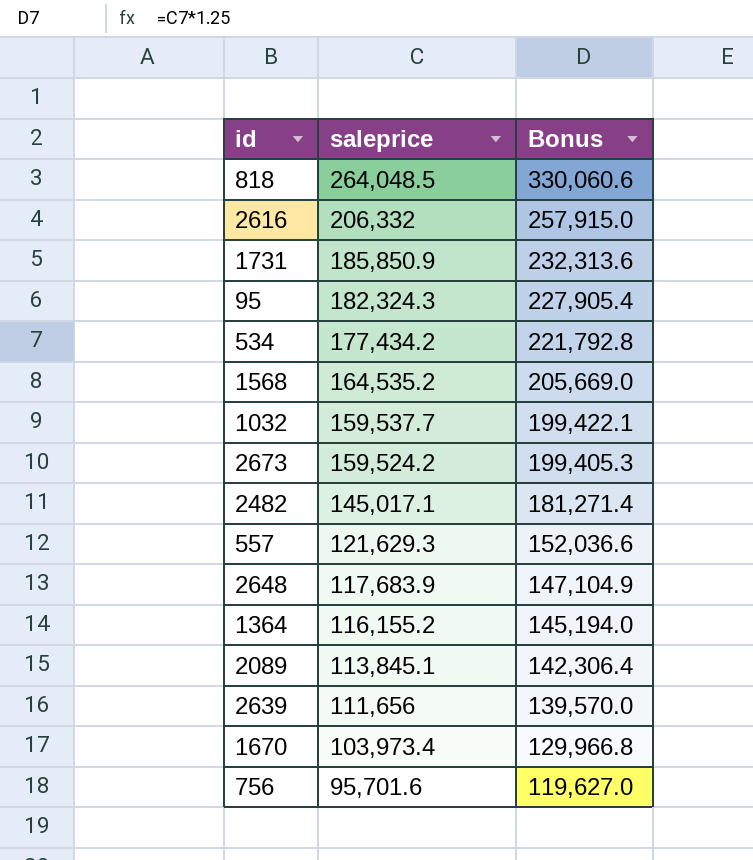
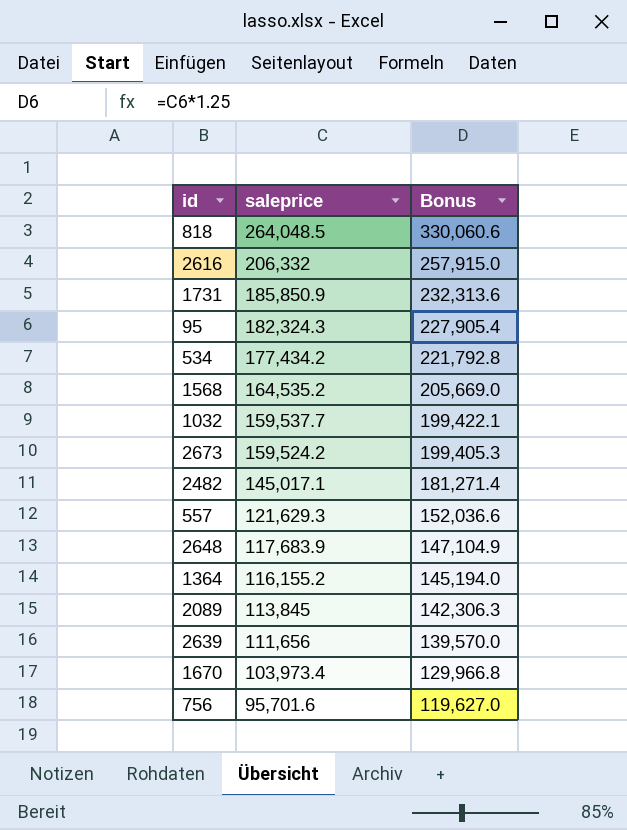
2089 | saleprice: 113,845.1 -> 113,845
2089 | Bonus: 142,306.4 -> 142,306.3

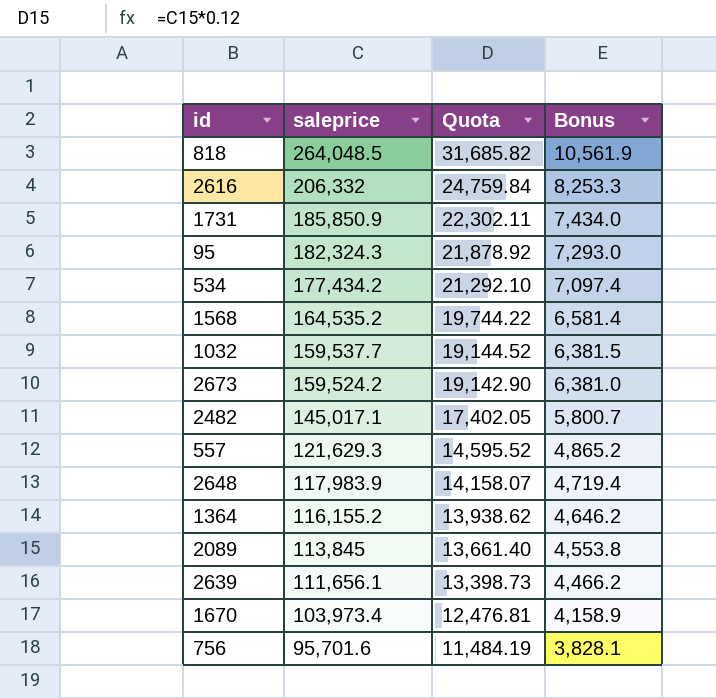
column Quota | formula: none -> [saleprice] * 0.12
column Bonus | formula: [saleprice] * 1.25 -> [saleprice] * 0.04
2648 | saleprice: 117,683.9 -> 117,983.9
2639 | saleprice: 111,656 -> 111,656.1

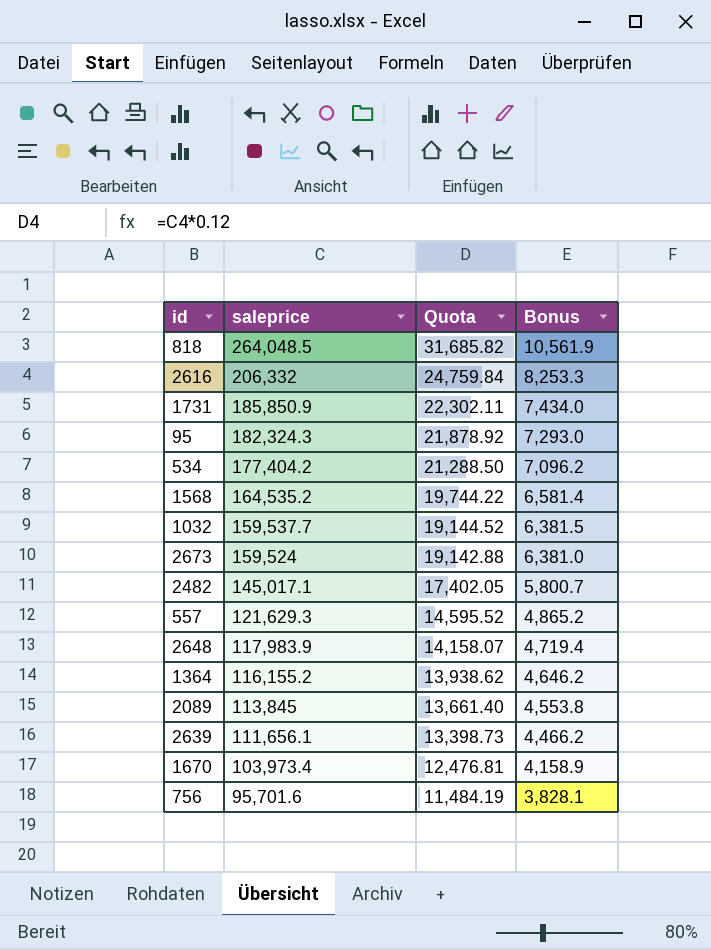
534 | saleprice: 177,434.2 -> 177,404.2
534 | Quota: 21,292.10 -> 21,288.50
534 | Bonus: 7,097.4 -> 7,096.2
2673 | saleprice: 159,524.2 -> 159,524
2673 | Quota: 19,142.90 -> 19,142.88

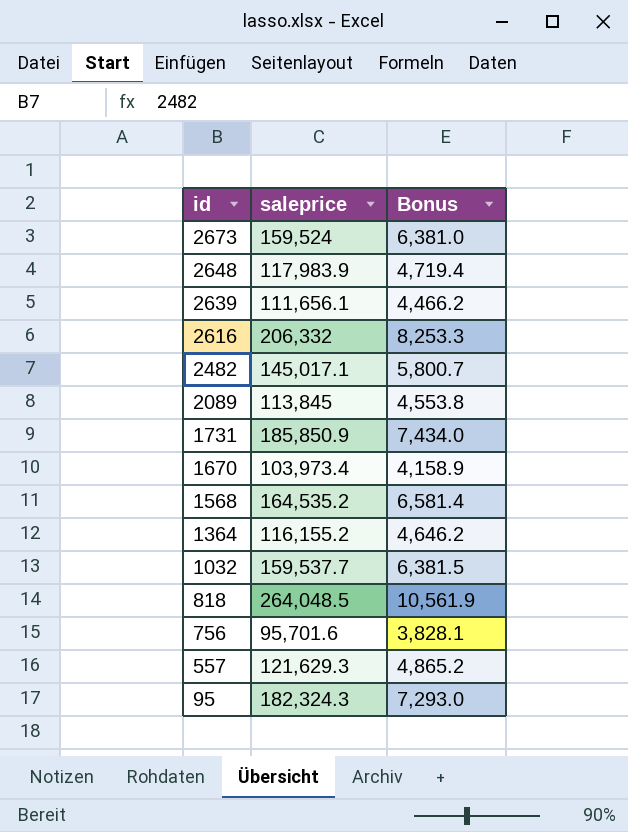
row order: saleprice descending -> id descending
column Quota | formula: [saleprice] * 0.12 -> none
row 534: 177,404.2 | 21,288.50 | 7,096.2 -> none

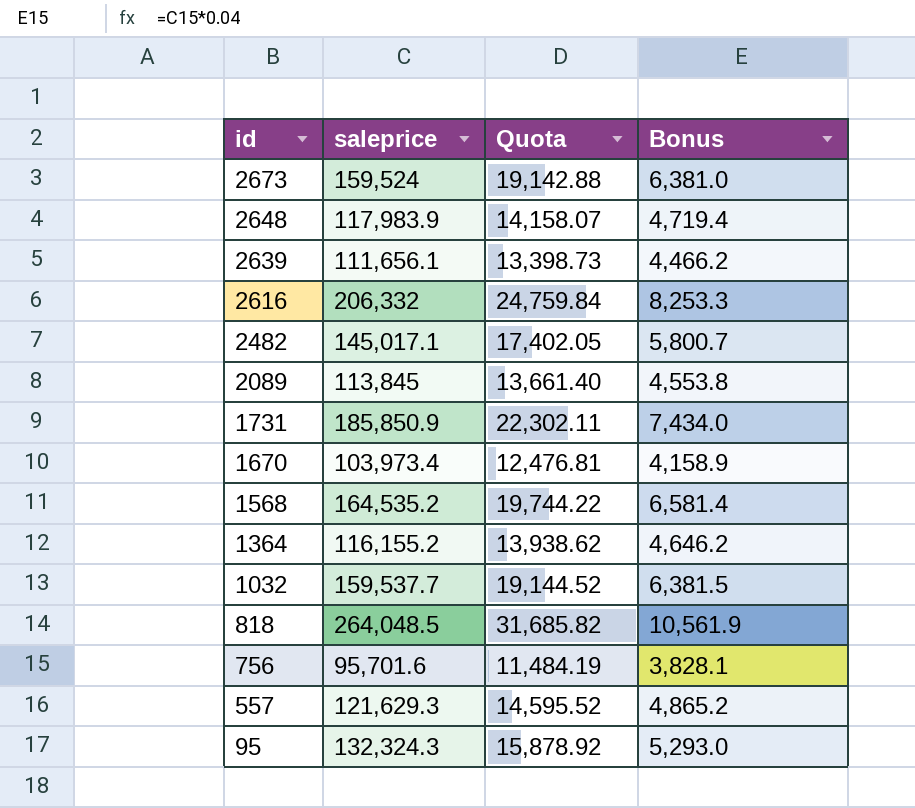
column Quota | formula: none -> [saleprice] * 0.12
95 | saleprice: 182,324.3 -> 132,324.3
95 | Bonus: 7,293.0 -> 5,293.0

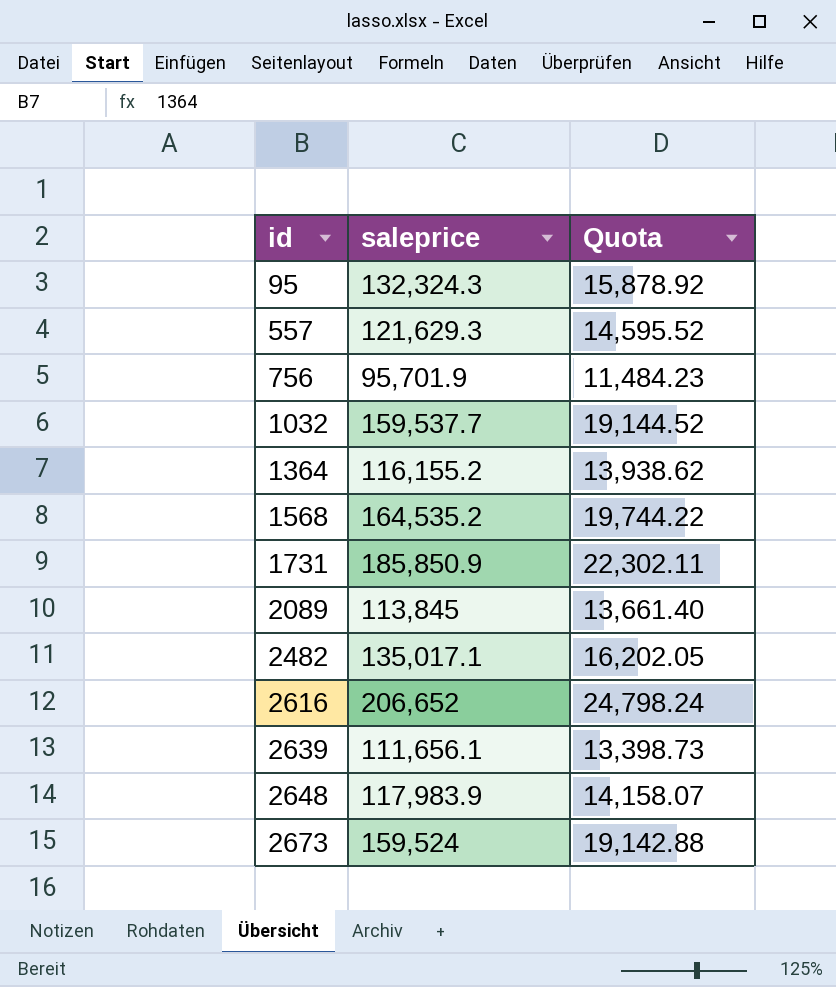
row order: id descending -> id ascending
column Bonus | formula: [saleprice] * 0.04 -> none
row 1670: 103,973.4 | 12,476.81 | 4,158.9 -> none
row 818: 264,048.5 | 31,685.82 | 10,561.9 -> none
756 | saleprice: 95,701.6 -> 95,701.9
756 | Quota: 11,484.19 -> 11,484.23
2482 | saleprice: 145,017.1 -> 135,017.1
2482 | Quota: 17,402.05 -> 16,202.05
2616 | saleprice: 206,332 -> 206,652
2616 | Quota: 24,759.84 -> 24,798.24

